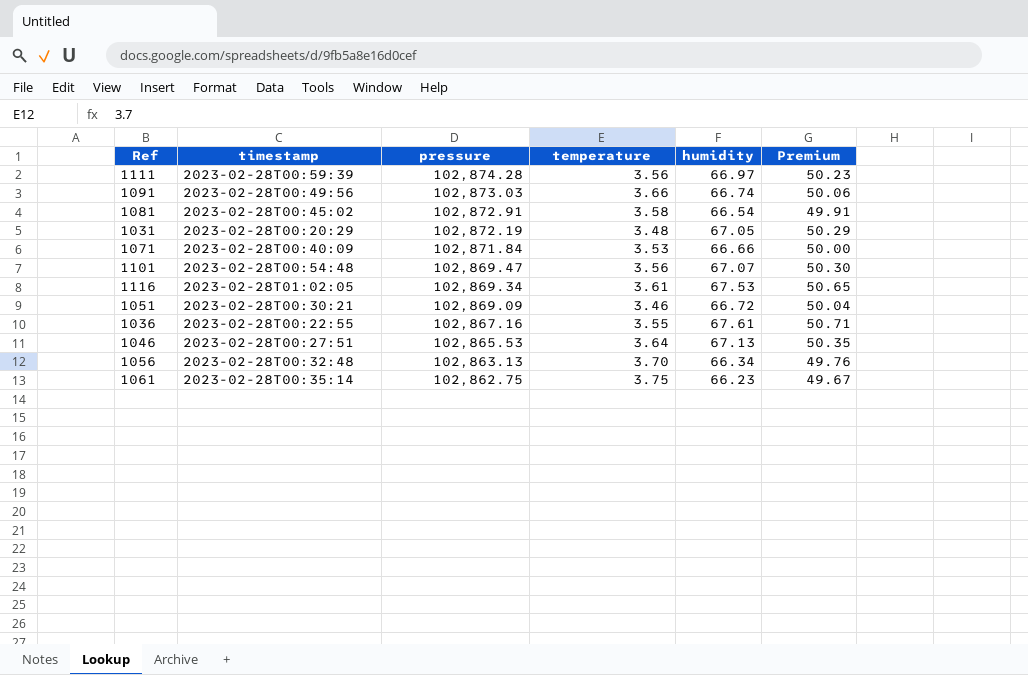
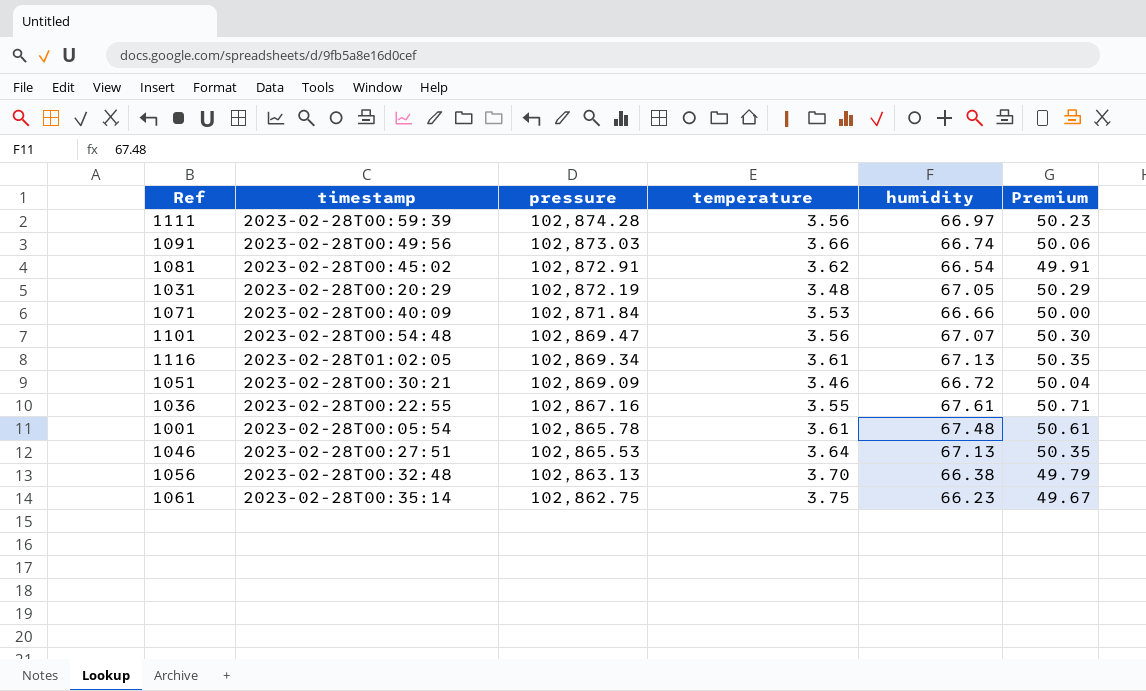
1081 | temperature: 3.58 -> 3.62
1116 | humidity: 67.53 -> 67.13
1116 | Premium: 50.65 -> 50.35
row 1001: none -> 2023-02-28T00:05:54 | 102,865.78 | 3.61 | 67.48 | 50.61
1056 | humidity: 66.34 -> 66.38
1056 | Premium: 49.76 -> 49.79

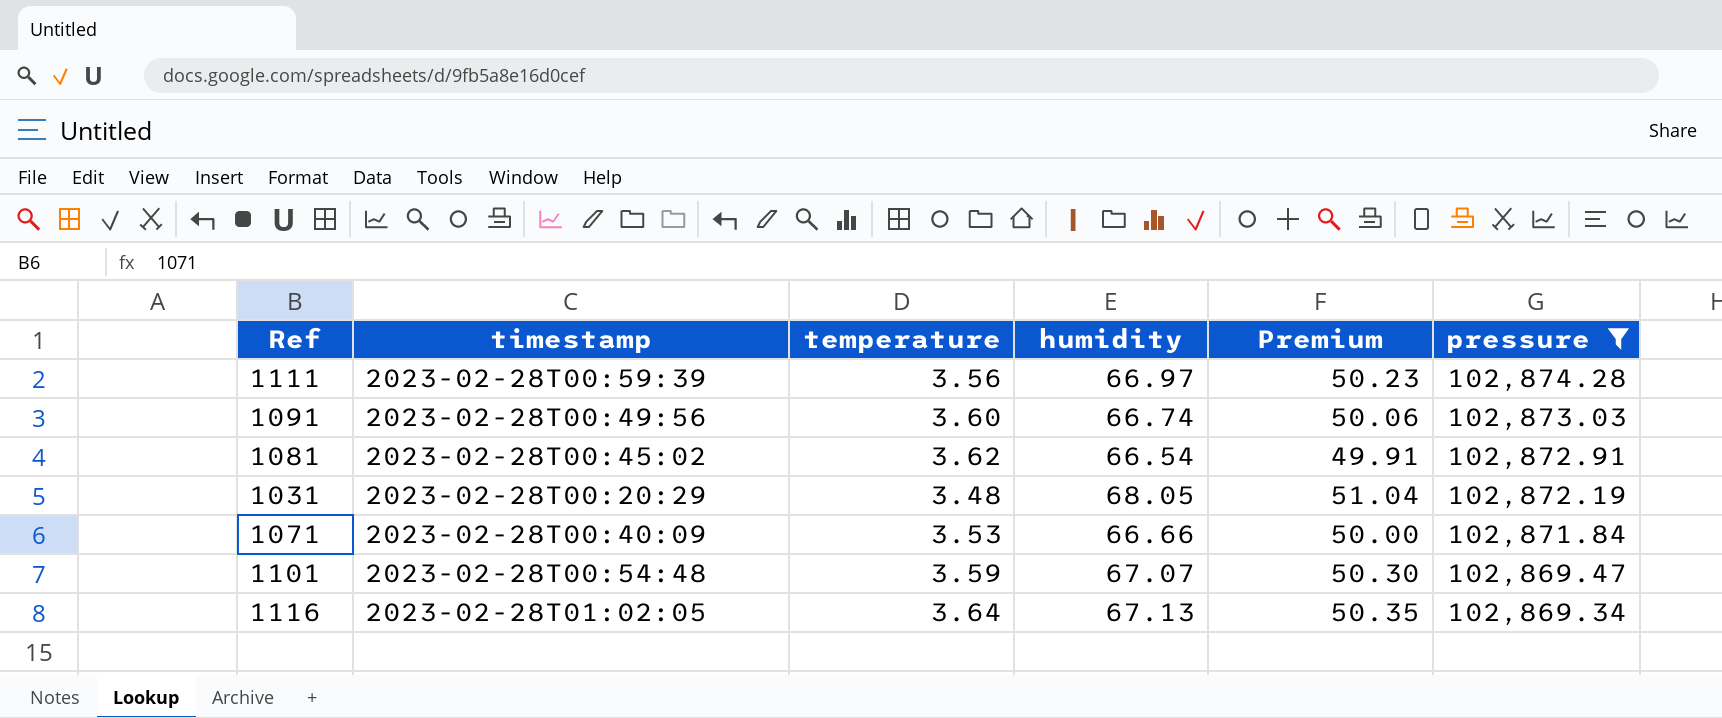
filter: none -> pressure >= 102,869.34
column pressure | position: 3 -> 6
1091 | temperature: 3.66 -> 3.60
1031 | humidity: 67.05 -> 68.05
1031 | Premium: 50.29 -> 51.04
1101 | temperature: 3.56 -> 3.59
1116 | temperature: 3.61 -> 3.64

